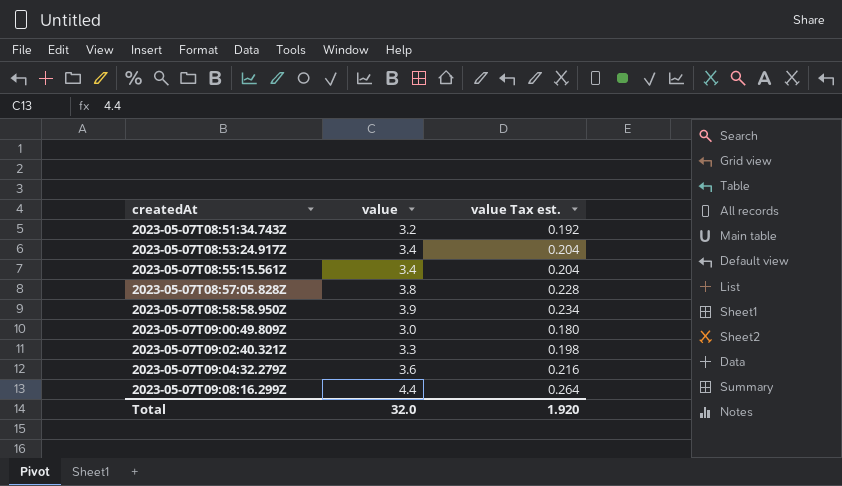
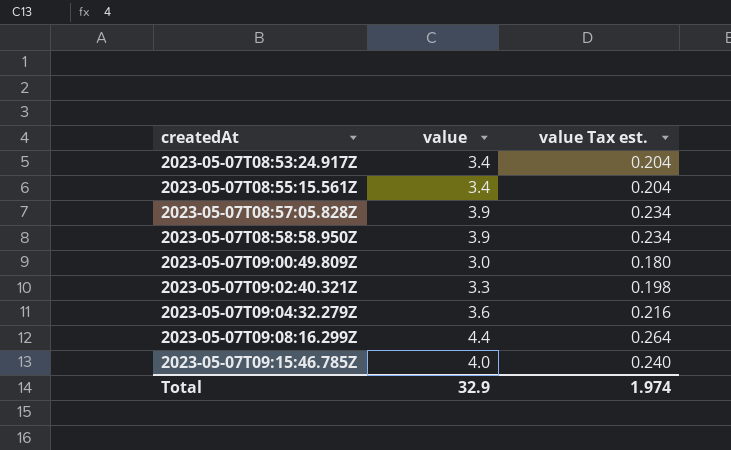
row 2023-05-07T08:51:34.743Z: 3.2 | 0.192 -> none
2023-05-07T08:57:05.828Z | value: 3.8 -> 3.9
2023-05-07T08:57:05.828Z | value Tax est.: 0.228 -> 0.234
row 2023-05-07T09:15:46.785Z: none -> 4.0 | 0.240
Total | value: 32.0 -> 32.9
Total | value Tax est.: 1.920 -> 1.974

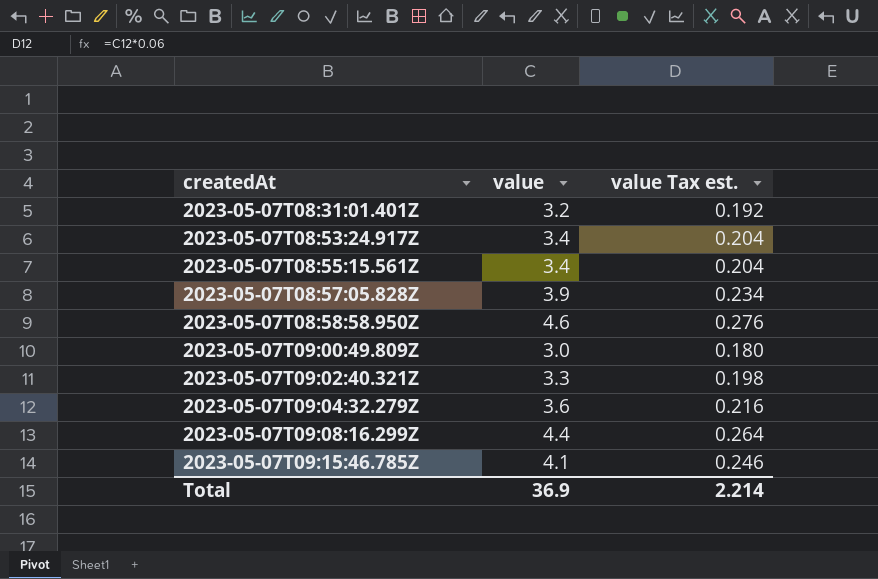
row 2023-05-07T08:31:01.401Z: none -> 3.2 | 0.192
2023-05-07T08:58:58.950Z | value: 3.9 -> 4.6
2023-05-07T08:58:58.950Z | value Tax est.: 0.234 -> 0.276
2023-05-07T09:15:46.785Z | value: 4.0 -> 4.1
2023-05-07T09:15:46.785Z | value Tax est.: 0.240 -> 0.246
Total | value: 32.9 -> 36.9
Total | value Tax est.: 1.974 -> 2.214

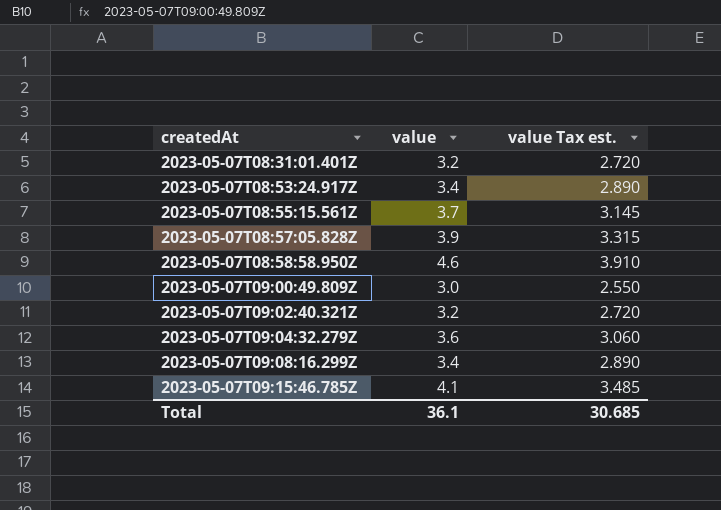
column value Tax est. | formula: [value] * 0.06 -> [value] * 0.85
2023-05-07T08:55:15.561Z | value: 3.4 -> 3.7
2023-05-07T09:02:40.321Z | value: 3.3 -> 3.2
2023-05-07T09:08:16.299Z | value: 4.4 -> 3.4
Total | value: 36.9 -> 36.1
Total | value Tax est.: 2.214 -> 30.685

